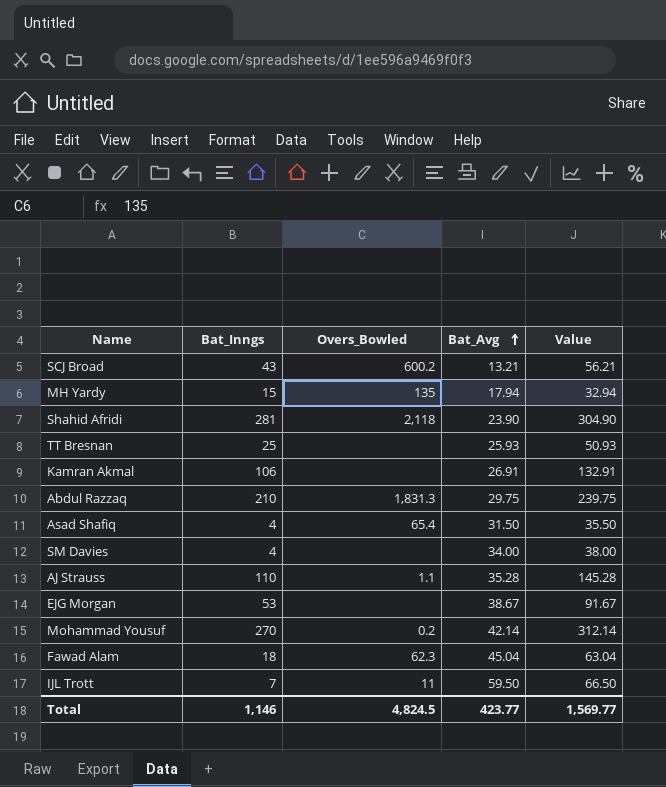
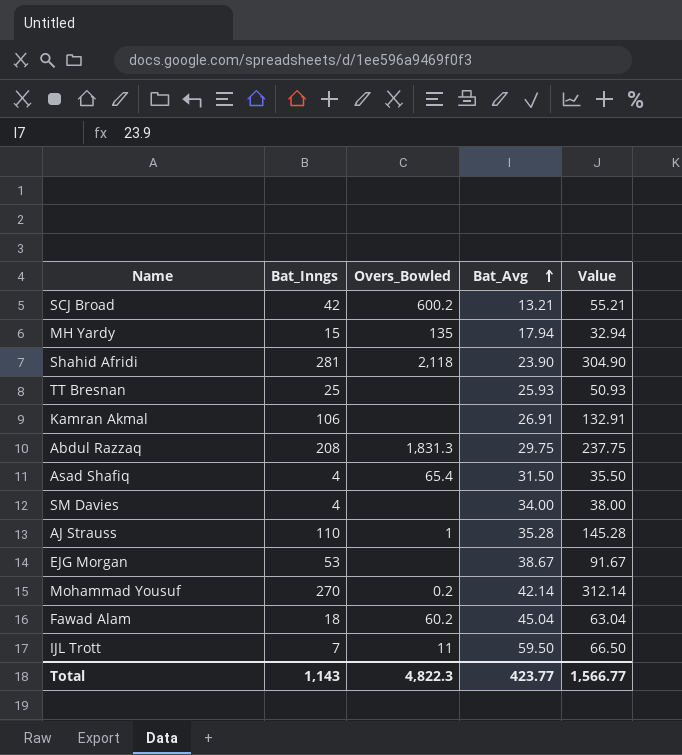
SCJ Broad | Bat_Inngs: 43 -> 42
SCJ Broad | Value: 56.21 -> 55.21
Abdul Razzaq | Bat_Inngs: 210 -> 208
Abdul Razzaq | Value: 239.75 -> 237.75
AJ Strauss | Overs_Bowled: 1.1 -> 1
Fawad Alam | Overs_Bowled: 62.3 -> 60.2
Total | Bat_Inngs: 1,146 -> 1,143
Total | Overs_Bowled: 4,824.5 -> 4,822.3
Total | Value: 1,569.77 -> 1,566.77

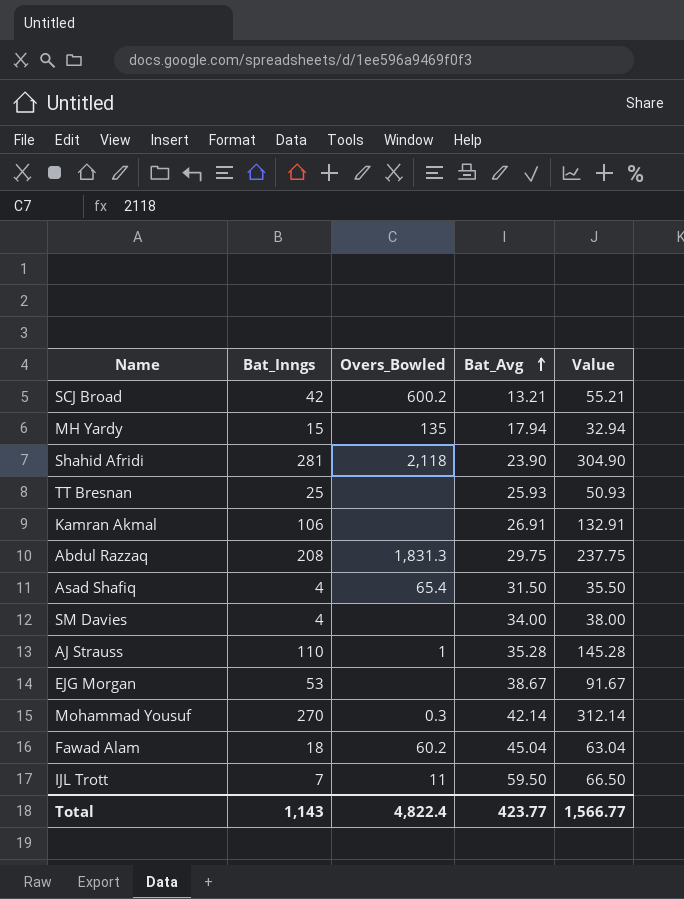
Mohammad Yousuf | Overs_Bowled: 0.2 -> 0.3
Total | Overs_Bowled: 4,822.3 -> 4,822.4

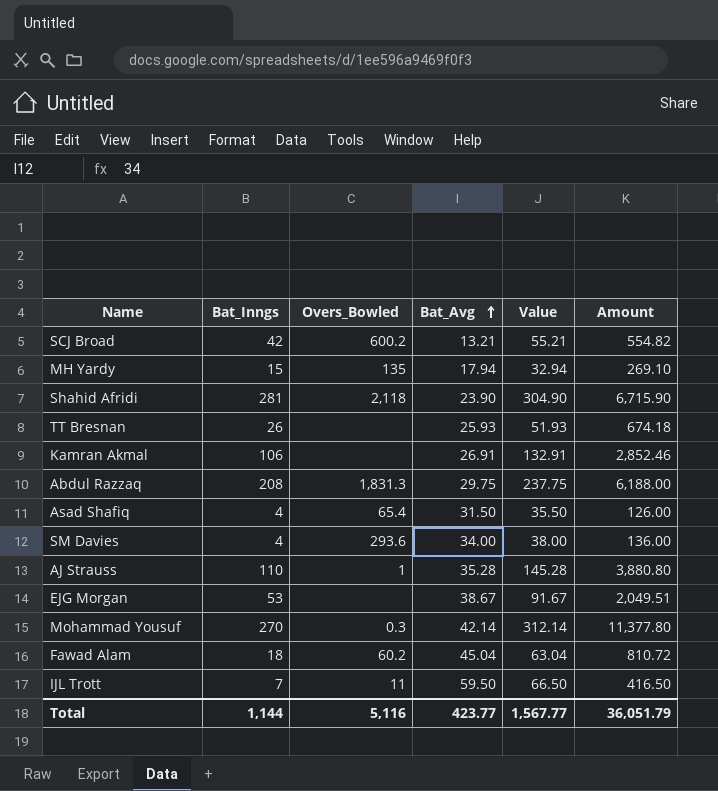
column Amount | formula: none -> [Bat_Inngs] * [Bat_Avg]
TT Bresnan | Bat_Inngs: 25 -> 26
TT Bresnan | Value: 50.93 -> 51.93
SM Davies | Overs_Bowled: none -> 293.6
Total | Bat_Inngs: 1,143 -> 1,144
Total | Overs_Bowled: 4,822.4 -> 5,116
Total | Value: 1,566.77 -> 1,567.77

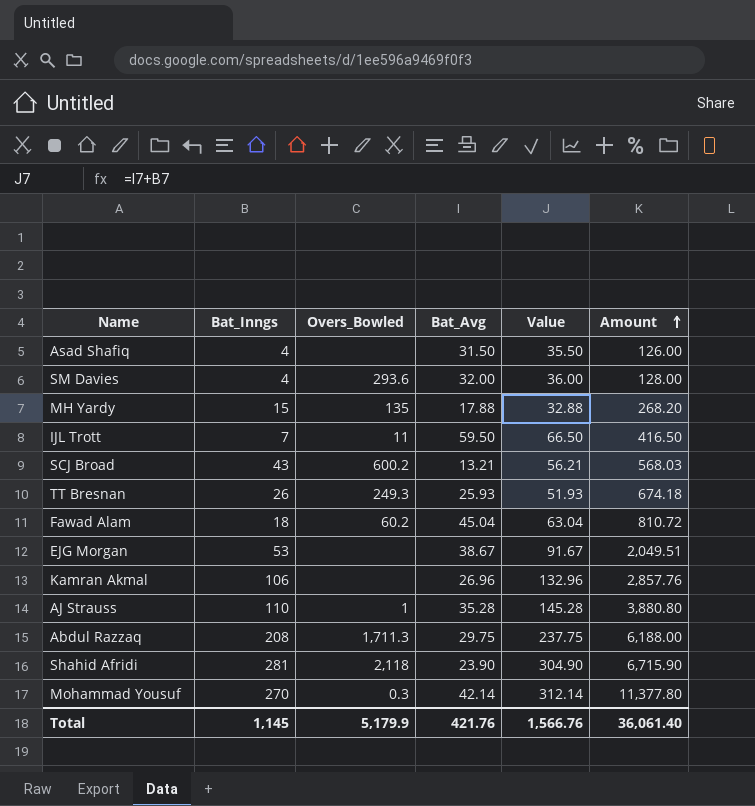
row order: Bat_Avg ascending -> Amount ascending
Asad Shafiq | Overs_Bowled: 65.4 -> none
SM Davies | Bat_Avg: 34.00 -> 32.00
SM Davies | Value: 38.00 -> 36.00
SM Davies | Amount: 136.00 -> 128.00
MH Yardy | Bat_Avg: 17.94 -> 17.88
MH Yardy | Value: 32.94 -> 32.88
MH Yardy | Amount: 269.10 -> 268.20
SCJ Broad | Bat_Inngs: 42 -> 43
SCJ Broad | Value: 55.21 -> 56.21
SCJ Broad | Amount: 554.82 -> 568.03
TT Bresnan | Overs_Bowled: none -> 249.3
Kamran Akmal | Bat_Avg: 26.91 -> 26.96
Kamran Akmal | Value: 132.91 -> 132.96
Kamran Akmal | Amount: 2,852.46 -> 2,857.76
Abdul Razzaq | Overs_Bowled: 1,831.3 -> 1,711.3
Total | Bat_Inngs: 1,144 -> 1,145
Total | Overs_Bowled: 5,116 -> 5,179.9
Total | Bat_Avg: 423.77 -> 421.76
Total | Value: 1,567.77 -> 1,566.76
Total | Amount: 36,051.79 -> 36,061.40

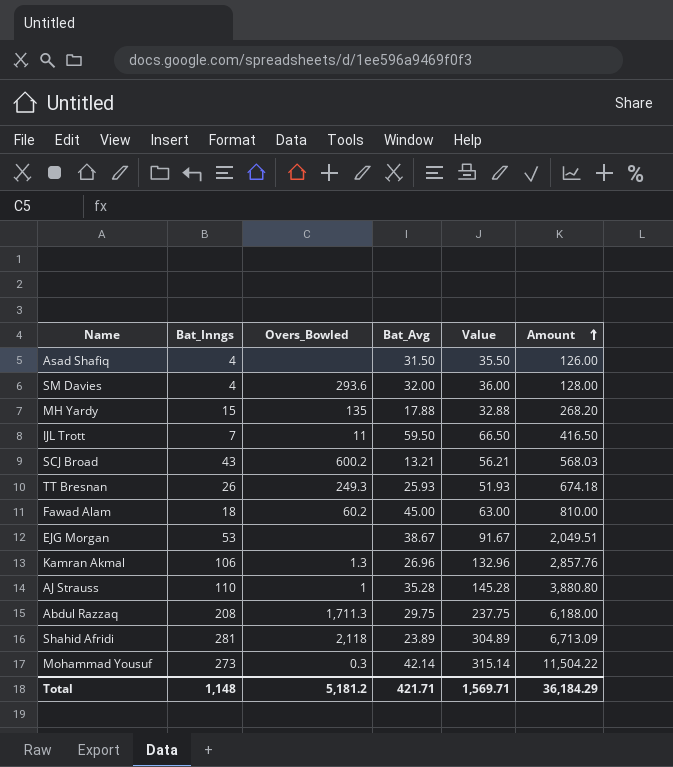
Fawad Alam | Bat_Avg: 45.04 -> 45.00
Fawad Alam | Value: 63.04 -> 63.00
Fawad Alam | Amount: 810.72 -> 810.00
Kamran Akmal | Overs_Bowled: none -> 1.3
Shahid Afridi | Bat_Avg: 23.90 -> 23.89
Shahid Afridi | Value: 304.90 -> 304.89
Shahid Afridi | Amount: 6,715.90 -> 6,713.09
Mohammad Yousuf | Bat_Inngs: 270 -> 273
Mohammad Yousuf | Value: 312.14 -> 315.14
Mohammad Yousuf | Amount: 11,377.80 -> 11,504.22
Total | Bat_Inngs: 1,145 -> 1,148
Total | Overs_Bowled: 5,179.9 -> 5,181.2
Total | Bat_Avg: 421.76 -> 421.71
Total | Value: 1,566.76 -> 1,569.71
Total | Amount: 36,061.40 -> 36,184.29

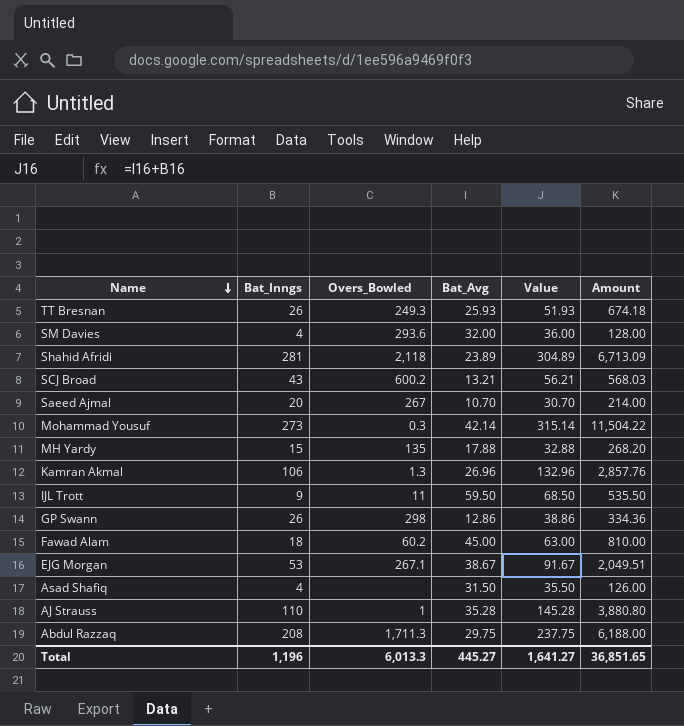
row order: Amount ascending -> Name descending
row Saeed Ajmal: none -> 20 | 267 | 10.70 | 30.70 | 214.00
IJL Trott | Bat_Inngs: 7 -> 9
IJL Trott | Value: 66.50 -> 68.50
IJL Trott | Amount: 416.50 -> 535.50
row GP Swann: none -> 26 | 298 | 12.86 | 38.86 | 334.36
EJG Morgan | Overs_Bowled: none -> 267.1
Total | Bat_Inngs: 1,148 -> 1,196
Total | Overs_Bowled: 5,181.2 -> 6,013.3
Total | Bat_Avg: 421.71 -> 445.27
Total | Value: 1,569.71 -> 1,641.27
Total | Amount: 36,184.29 -> 36,851.65

